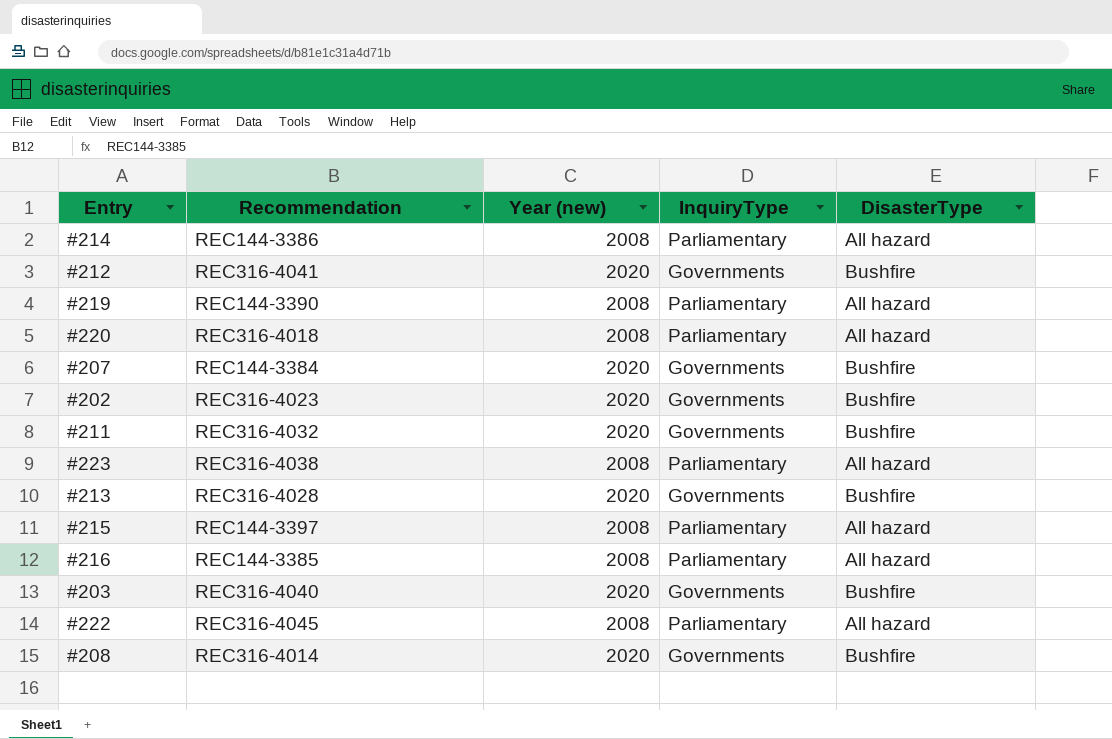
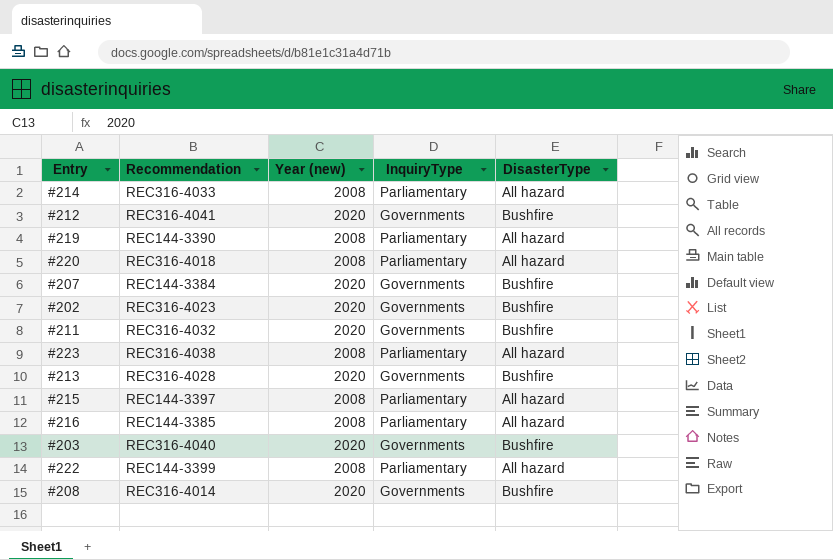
#214 | Recommendation: REC144-3386 -> REC316-4033
#222 | Recommendation: REC316-4045 -> REC144-3399

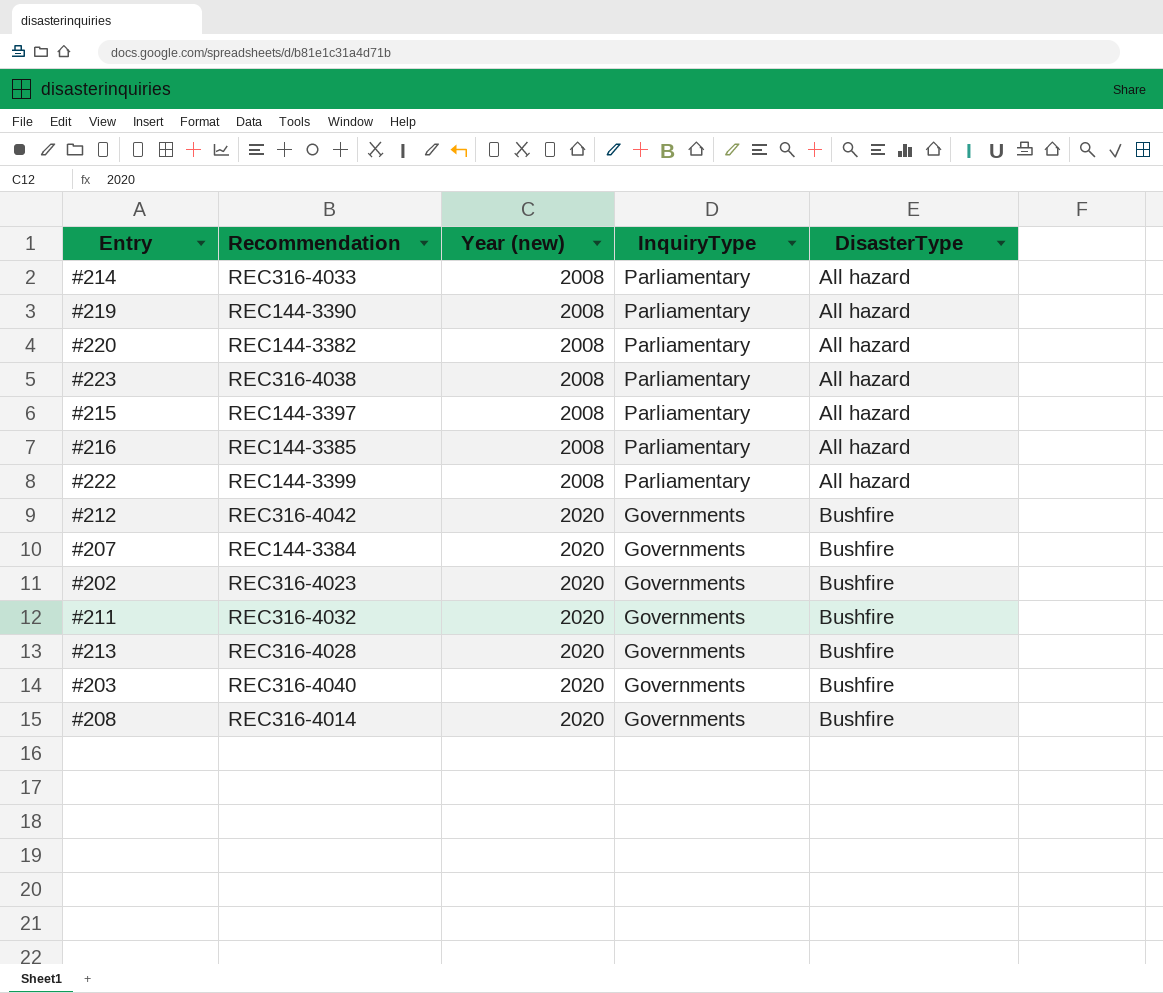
row order: none -> Year (new) ascending
#220 | Recommendation: REC316-4018 -> REC144-3382
#212 | Recommendation: REC316-4041 -> REC316-4042

